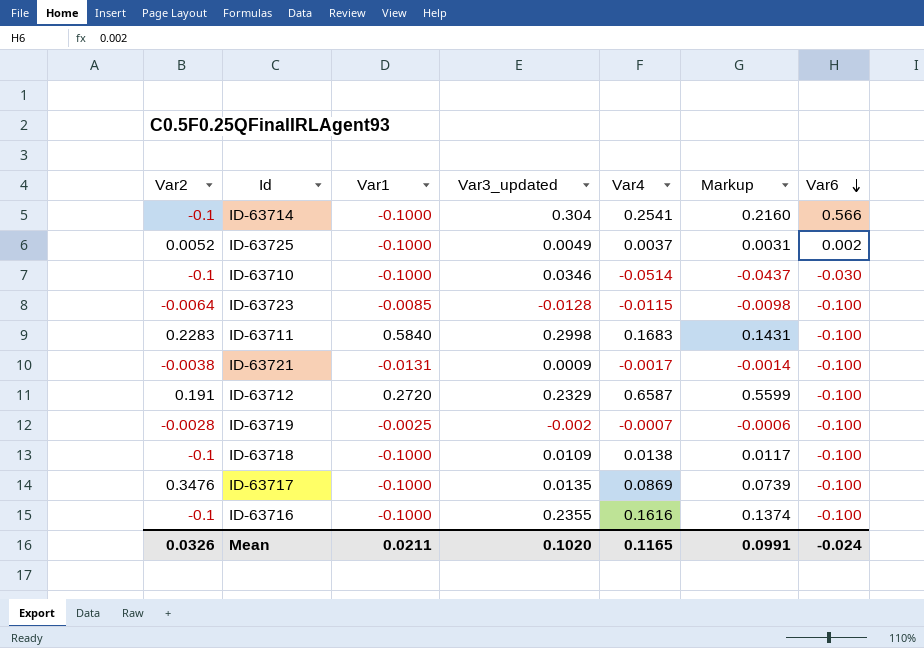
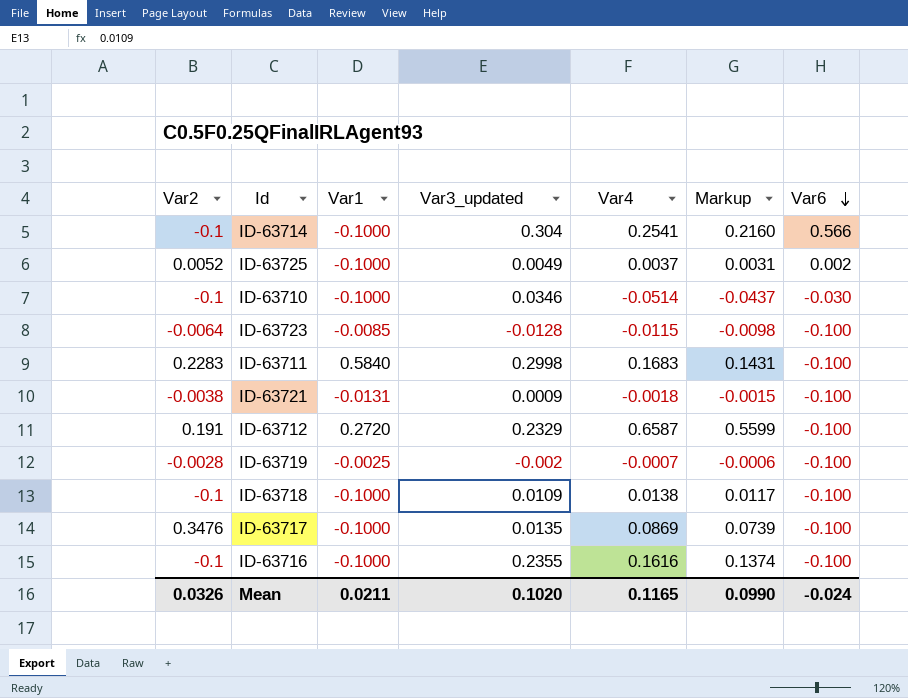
ID-63721 | Var4: -0.0017 -> -0.0018
ID-63721 | Markup: -0.0014 -> -0.0015
Mean | Markup: 0.0991 -> 0.0990

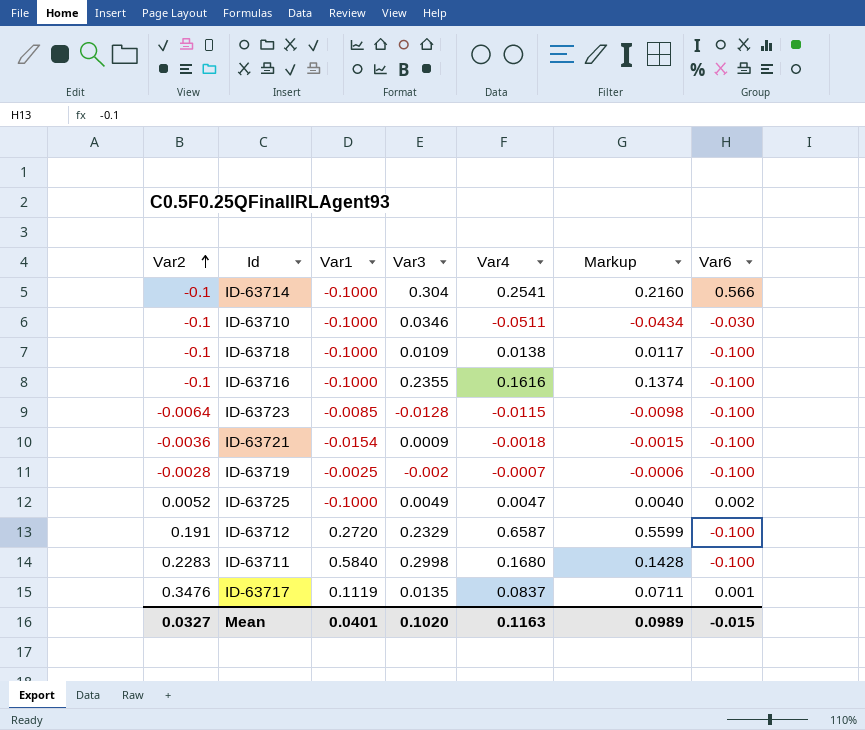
row order: Var6 descending -> Var2 ascending
column name: Var3_updated -> Var3
ID-63710 | Var4: -0.0514 -> -0.0511
ID-63710 | Markup: -0.0437 -> -0.0434
ID-63721 | Var2: -0.0038 -> -0.0036
ID-63721 | Var1: -0.0131 -> -0.0154
ID-63725 | Var4: 0.0037 -> 0.0047
ID-63725 | Markup: 0.0031 -> 0.0040
ID-63711 | Var4: 0.1683 -> 0.1680
ID-63711 | Markup: 0.1431 -> 0.1428
ID-63717 | Var1: -0.1000 -> 0.1119
ID-63717 | Var4: 0.0869 -> 0.0837
ID-63717 | Markup: 0.0739 -> 0.0711
ID-63717 | Var6: -0.100 -> 0.001
Mean | Var2: 0.0326 -> 0.0327
Mean | Var1: 0.0211 -> 0.0401
Mean | Var4: 0.1165 -> 0.1163
Mean | Markup: 0.0990 -> 0.0989
Mean | Var6: -0.024 -> -0.015

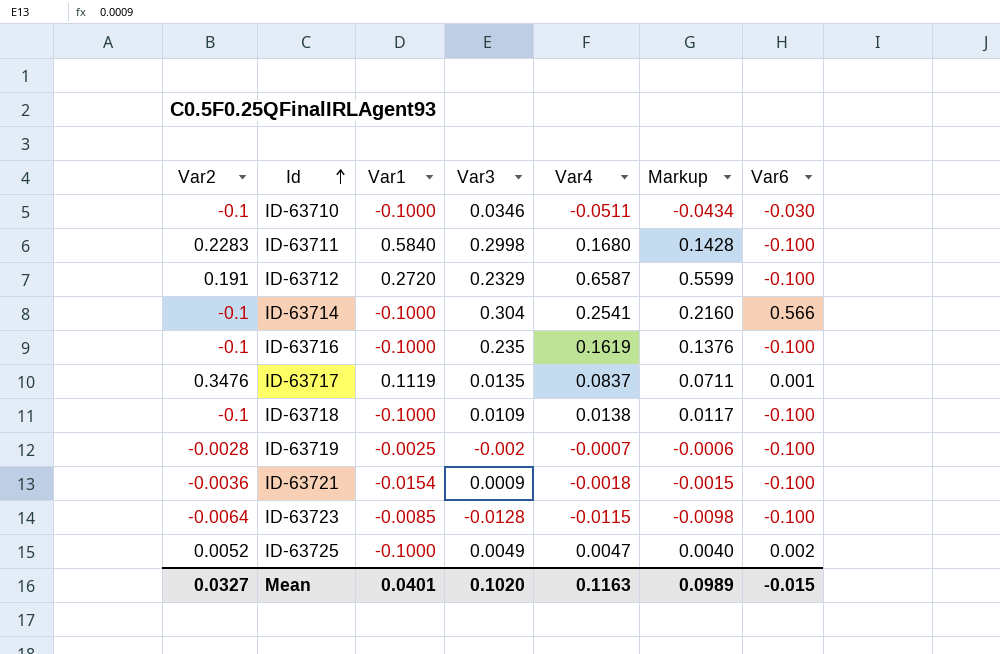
row order: Var2 ascending -> Id ascending
ID-63716 | Var3: 0.2355 -> 0.235
ID-63716 | Var4: 0.1616 -> 0.1619
ID-63716 | Markup: 0.1374 -> 0.1376

